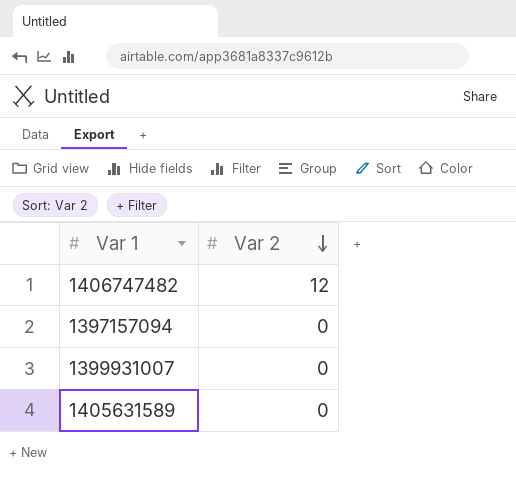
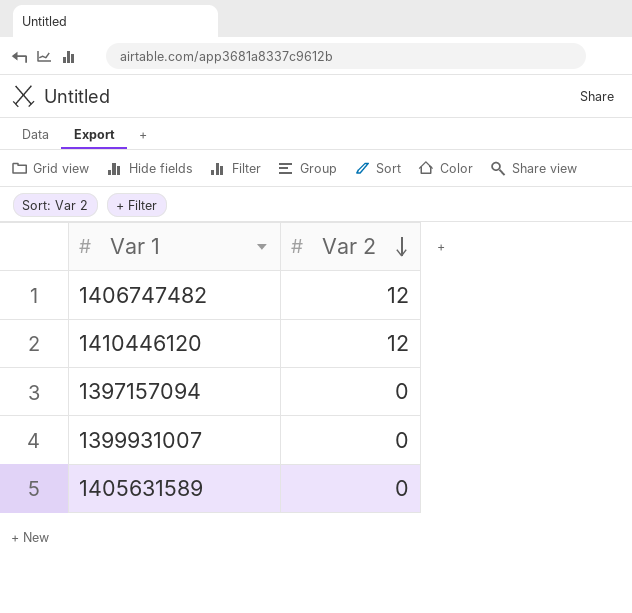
row 1410446120: none -> 12

